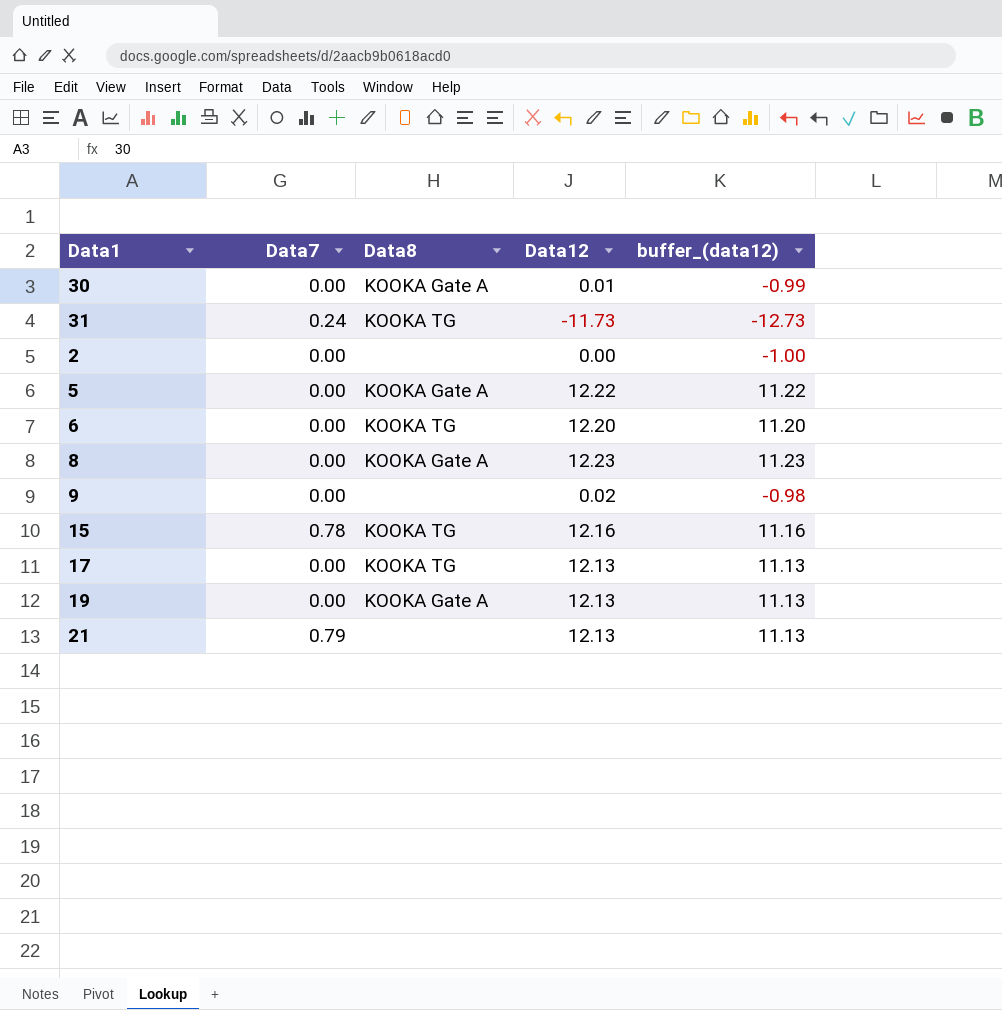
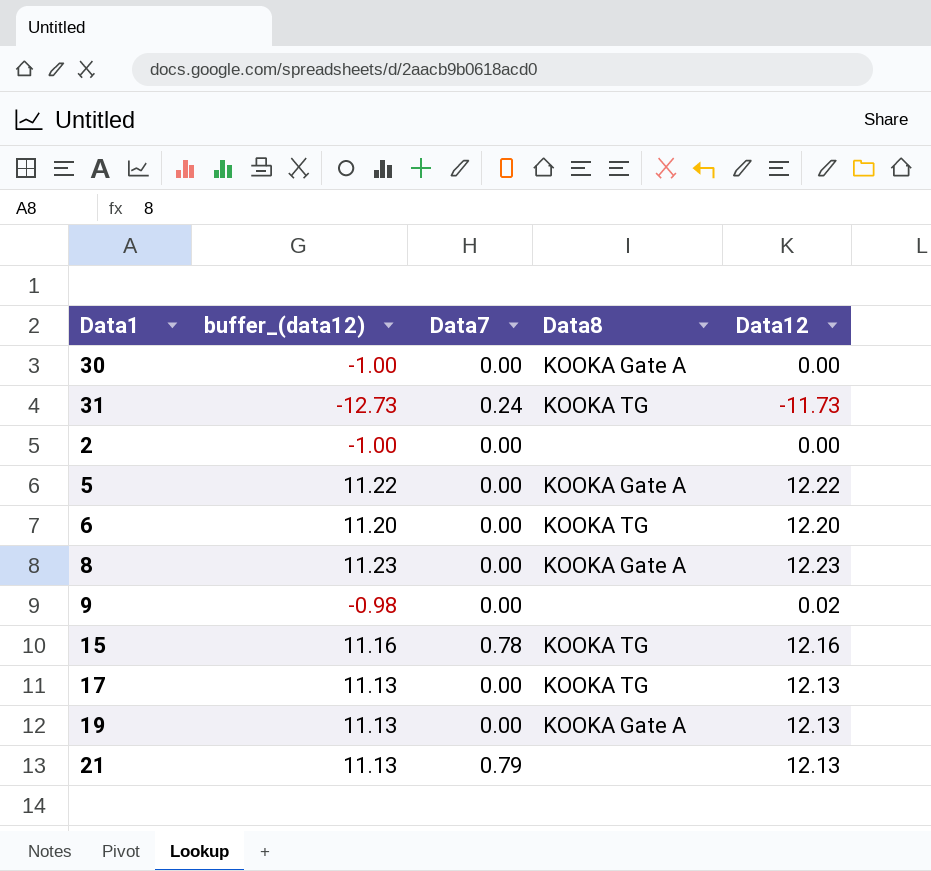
column buffer_(data12) | position: 5 -> 2
30 | buffer_(data12): -0.99 -> -1.00
30 | Data12: 0.01 -> 0.00

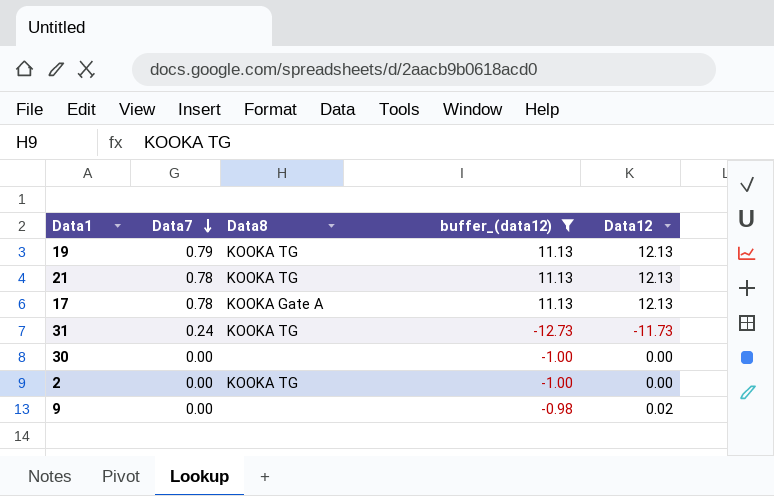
filter: none -> buffer_(data12) <= 11.13
row order: none -> Data7 descending
column buffer_(data12) | position: 2 -> 4
19 | Data7: 0.00 -> 0.79
19 | Data8: KOOKA Gate A -> KOOKA TG
21 | Data7: 0.79 -> 0.78
21 | Data8: none -> KOOKA TG
17 | Data7: 0.00 -> 0.78
17 | Data8: KOOKA TG -> KOOKA Gate A
30 | Data8: KOOKA Gate A -> none
2 | Data8: none -> KOOKA TG

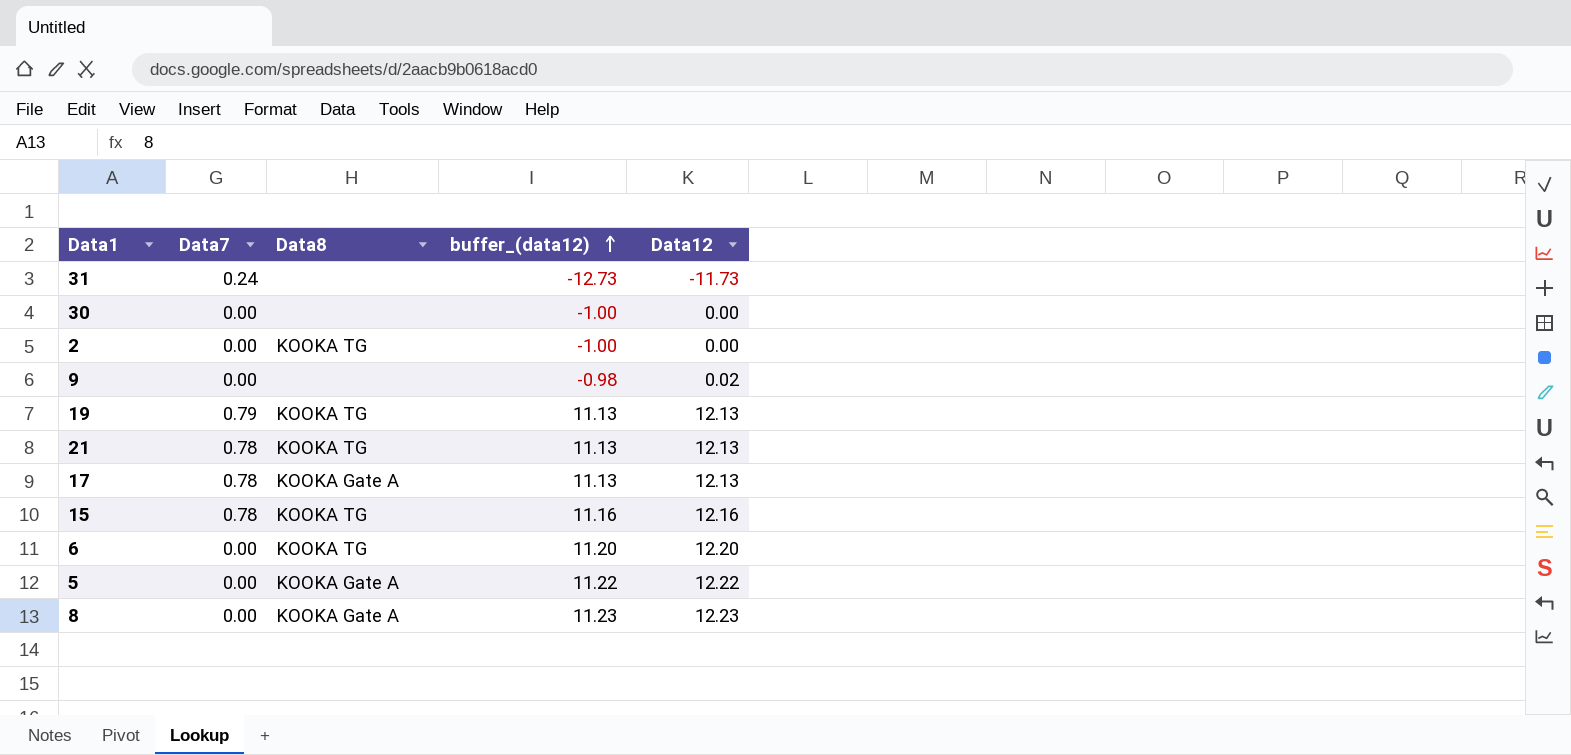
filter: buffer_(data12) <= 11.13 -> none
row order: Data7 descending -> buffer_(data12) ascending
31 | Data8: KOOKA TG -> none

